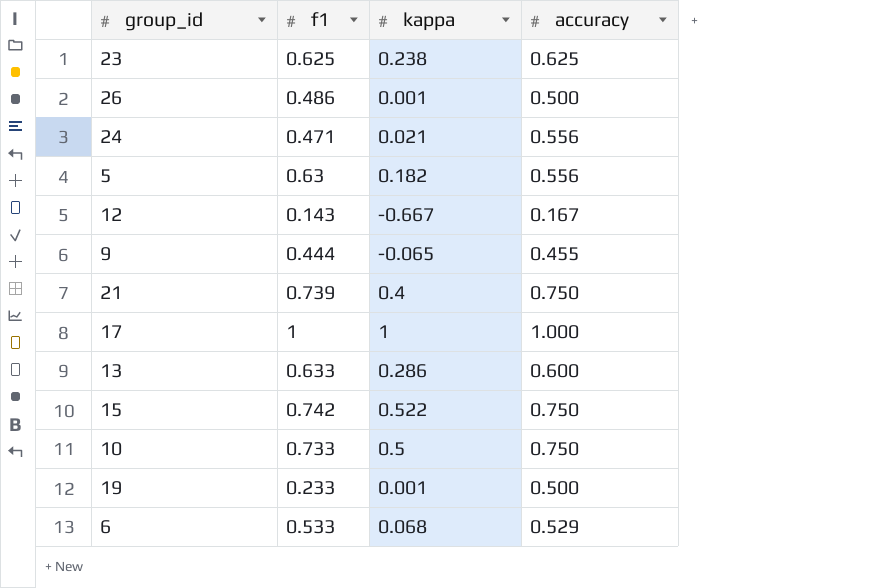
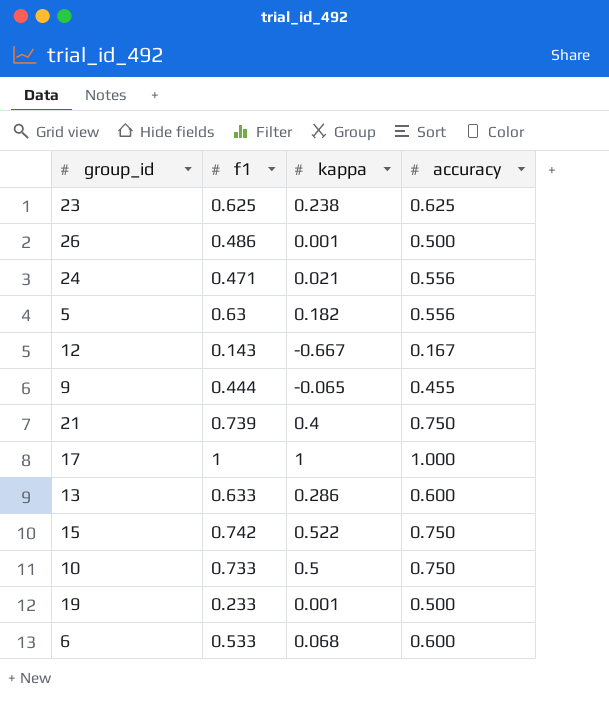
6 | accuracy: 0.529 -> 0.600

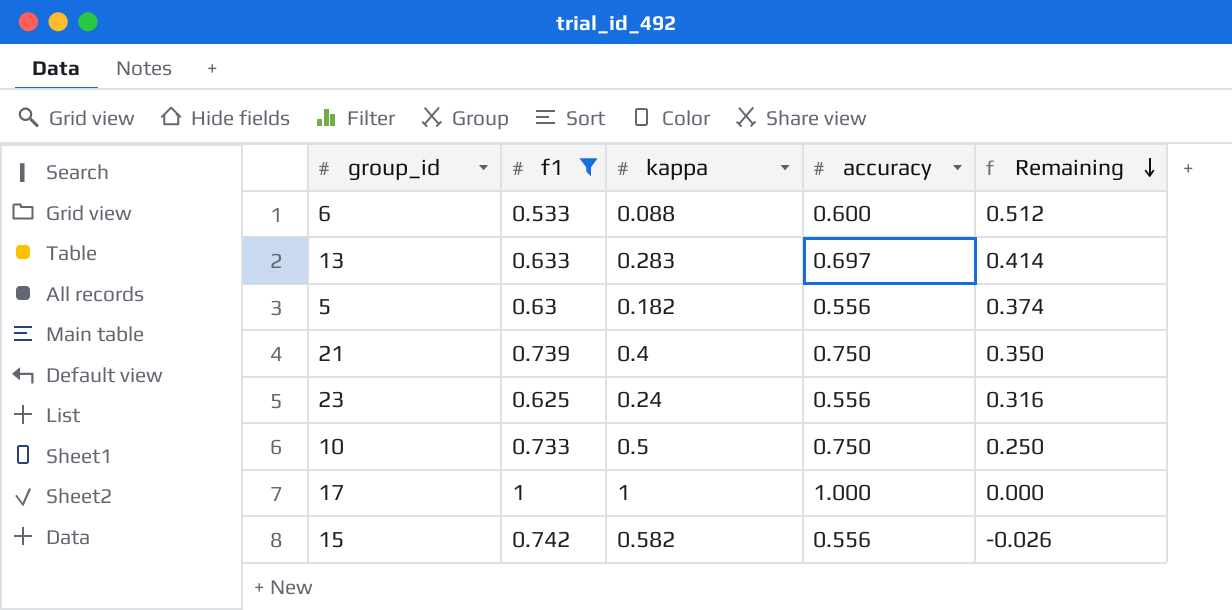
filter: none -> f1 >= 0.533
row order: none -> Remaining descending
column Remaining | formula: none -> [accuracy] - [kappa]
6 | kappa: 0.068 -> 0.088
13 | kappa: 0.286 -> 0.283
13 | accuracy: 0.600 -> 0.697
23 | kappa: 0.238 -> 0.24
23 | accuracy: 0.625 -> 0.556
15 | kappa: 0.522 -> 0.582
15 | accuracy: 0.750 -> 0.556

